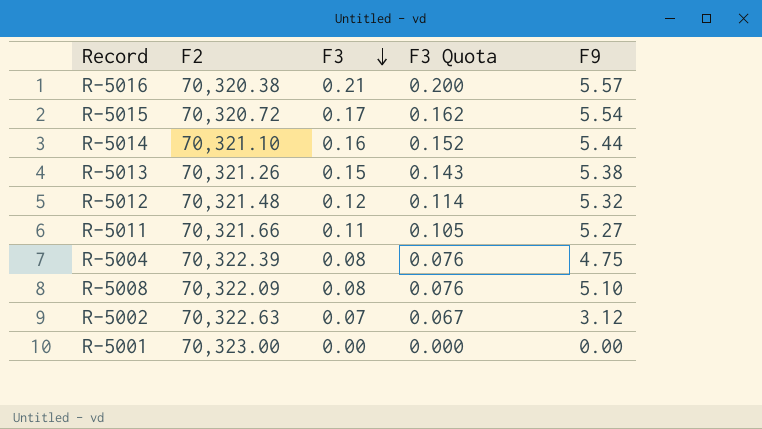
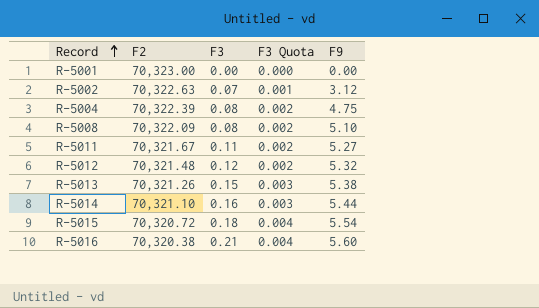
row order: F3 descending -> Record ascending
column F3 Quota | formula: [F3] * 0.95 -> [F3] * 0.02
R-5011 | F2: 70,321.66 -> 70,321.67
R-5015 | F3: 0.17 -> 0.18
R-5016 | F9: 5.57 -> 5.60

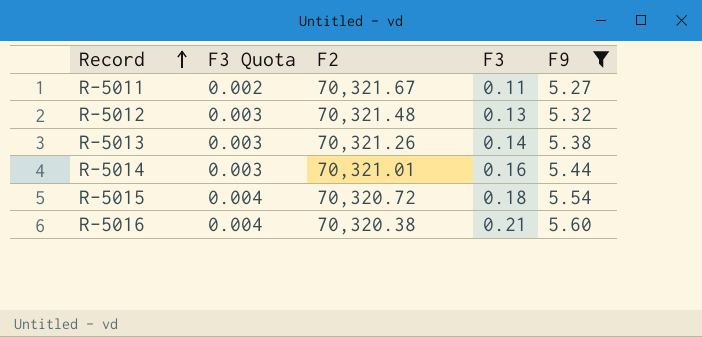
filter: none -> F9 >= 5.27
column F3 Quota | position: 4 -> 2
R-5012 | F3 Quota: 0.002 -> 0.003
R-5012 | F3: 0.12 -> 0.13
R-5013 | F3: 0.15 -> 0.14
R-5014 | F2: 70,321.10 -> 70,321.01

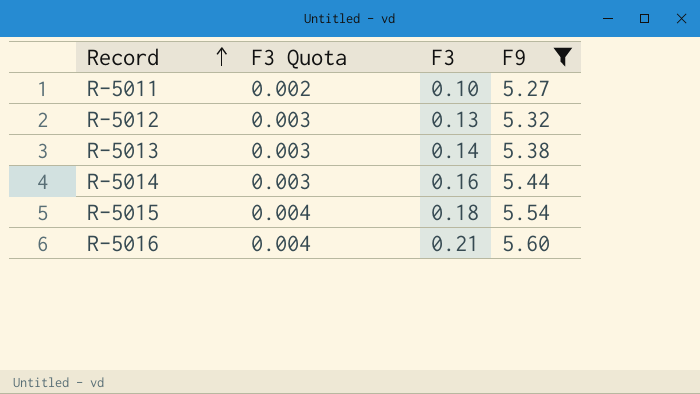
column F2 | position: 3 -> none
R-5011 | F3: 0.11 -> 0.10

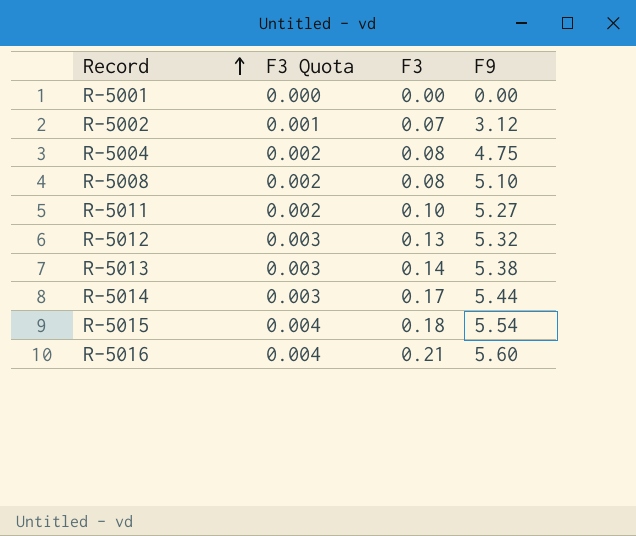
filter: F9 >= 5.27 -> none
R-5014 | F3: 0.16 -> 0.17

